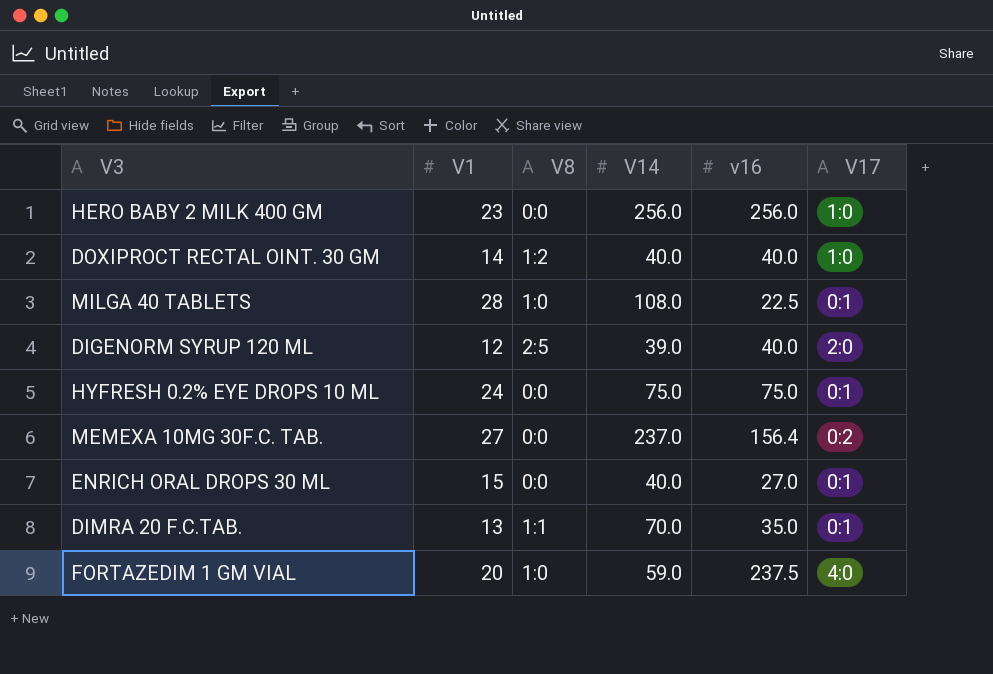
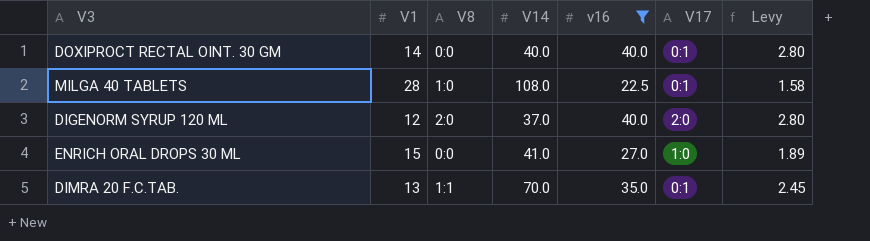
filter: none -> v16 <= 40.0
column Levy | formula: none -> [v16] * 0.07
DOXIPROCT RECTAL OINT. 30 GM | V8: 1:2 -> 0:0
DOXIPROCT RECTAL OINT. 30 GM | V17: 1:0 -> 0:1
DIGENORM SYRUP 120 ML | V8: 2:5 -> 2:0
DIGENORM SYRUP 120 ML | V14: 39.0 -> 37.0
ENRICH ORAL DROPS 30 ML | V14: 40.0 -> 41.0
ENRICH ORAL DROPS 30 ML | V17: 0:1 -> 1:0

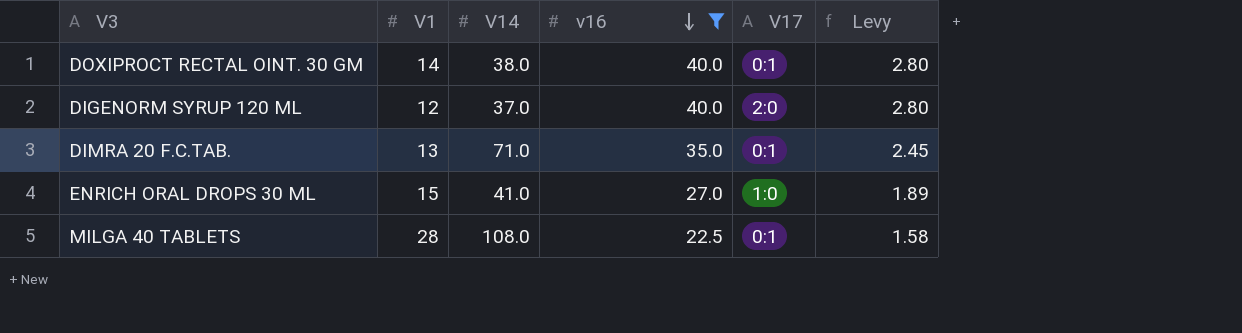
row order: none -> v16 descending
column V8 | position: 3 -> none
DOXIPROCT RECTAL OINT. 30 GM | V14: 40.0 -> 38.0
DIMRA 20 F.C.TAB. | V14: 70.0 -> 71.0

